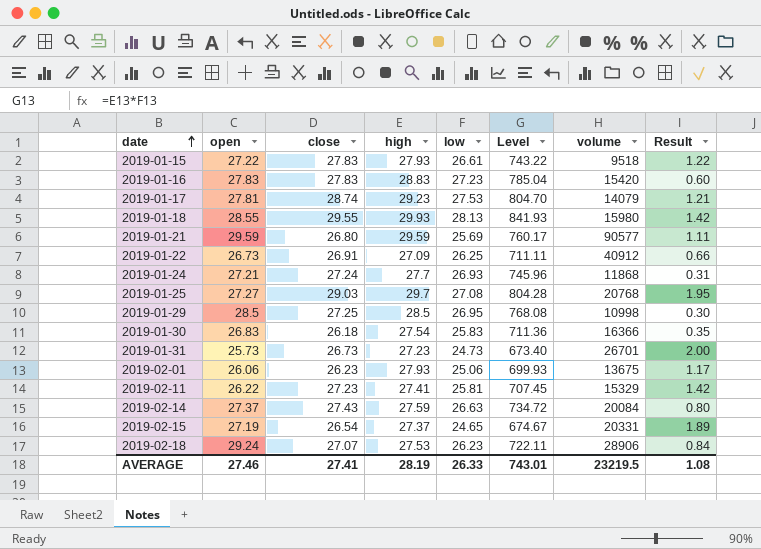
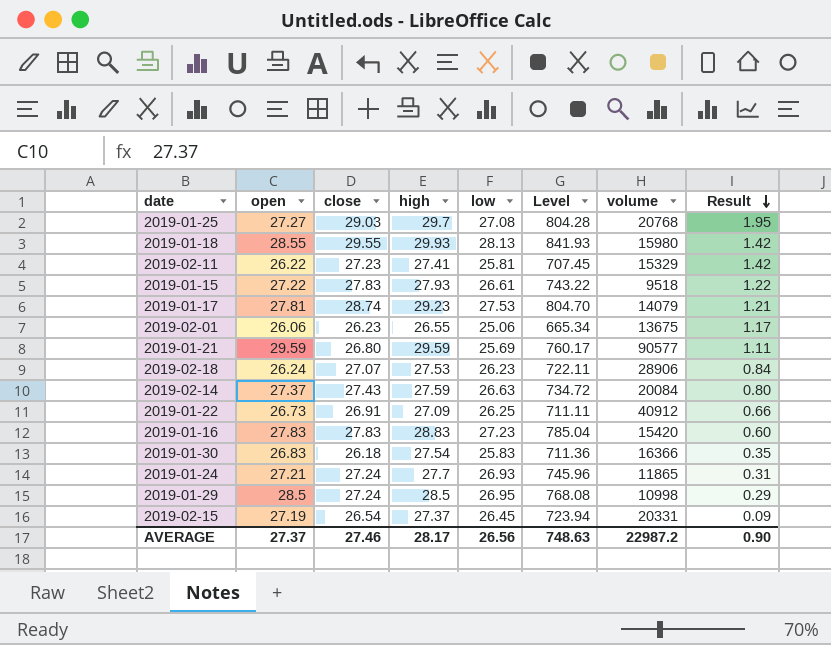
row order: date ascending -> Result descending
row 2019-01-31: 25.73 | 26.73 | 27.23 | 24.73 | 673.40 | 26701 | 2.00 -> none
2019-02-01 | high: 27.93 -> 26.55
2019-02-01 | Level: 699.93 -> 665.34
2019-02-18 | open: 29.24 -> 26.24
2019-01-24 | volume: 11868 -> 11865
2019-01-29 | close: 27.25 -> 27.24
2019-01-29 | Result: 0.30 -> 0.29
2019-02-15 | low: 24.65 -> 26.45
2019-02-15 | Level: 674.67 -> 723.94
2019-02-15 | Result: 1.89 -> 0.09
AVERAGE | open: 27.46 -> 27.37
AVERAGE | close: 27.41 -> 27.46
AVERAGE | high: 28.19 -> 28.17
AVERAGE | low: 26.33 -> 26.56
AVERAGE | Level: 743.01 -> 748.63
AVERAGE | volume: 23219.5 -> 22987.2
AVERAGE | Result: 1.08 -> 0.90

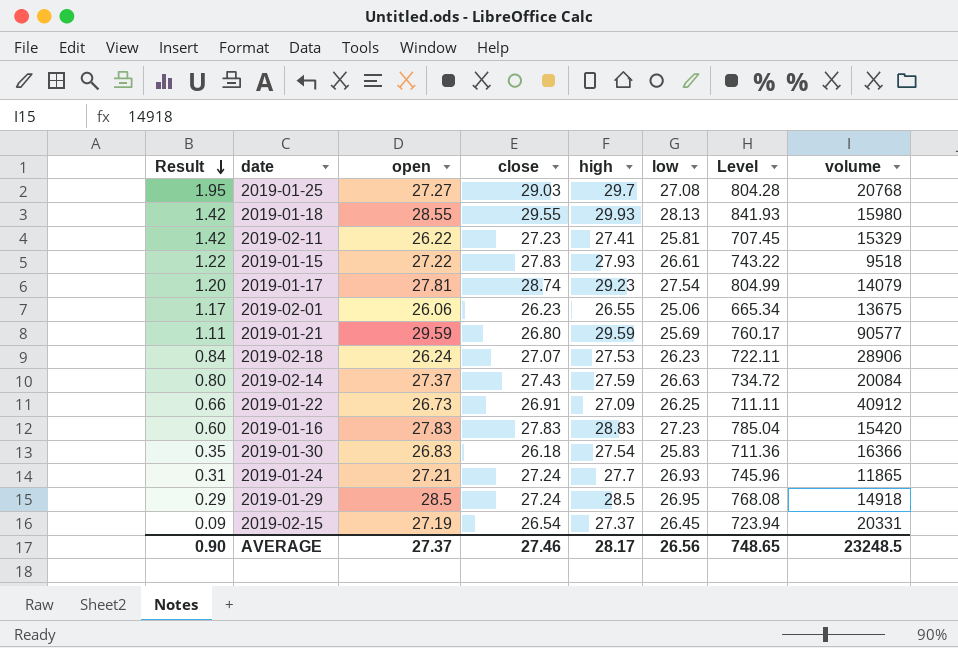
column Result | position: 8 -> 1
2019-01-17 | Result: 1.21 -> 1.20
2019-01-17 | low: 27.53 -> 27.54
2019-01-17 | Level: 804.70 -> 804.99
2019-01-29 | volume: 10998 -> 14918
AVERAGE | Level: 748.63 -> 748.65
AVERAGE | volume: 22987.2 -> 23248.5

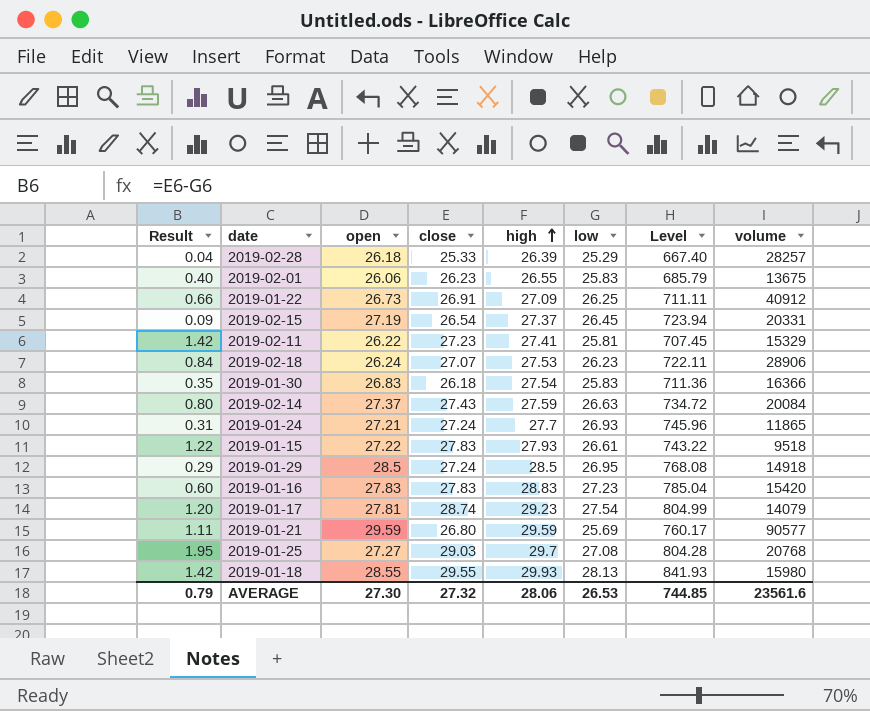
row order: Result descending -> high ascending
row 2019-02-28: none -> 0.04 | 26.18 | 25.33 | 26.39 | 25.29 | 667.40 | 28257
2019-02-01 | Result: 1.17 -> 0.40
2019-02-01 | low: 25.06 -> 25.83
2019-02-01 | Level: 665.34 -> 685.79
AVERAGE | Result: 0.90 -> 0.79
AVERAGE | open: 27.37 -> 27.30
AVERAGE | close: 27.46 -> 27.32
AVERAGE | high: 28.17 -> 28.06
AVERAGE | low: 26.56 -> 26.53
AVERAGE | Level: 748.65 -> 744.85
AVERAGE | volume: 23248.5 -> 23561.6

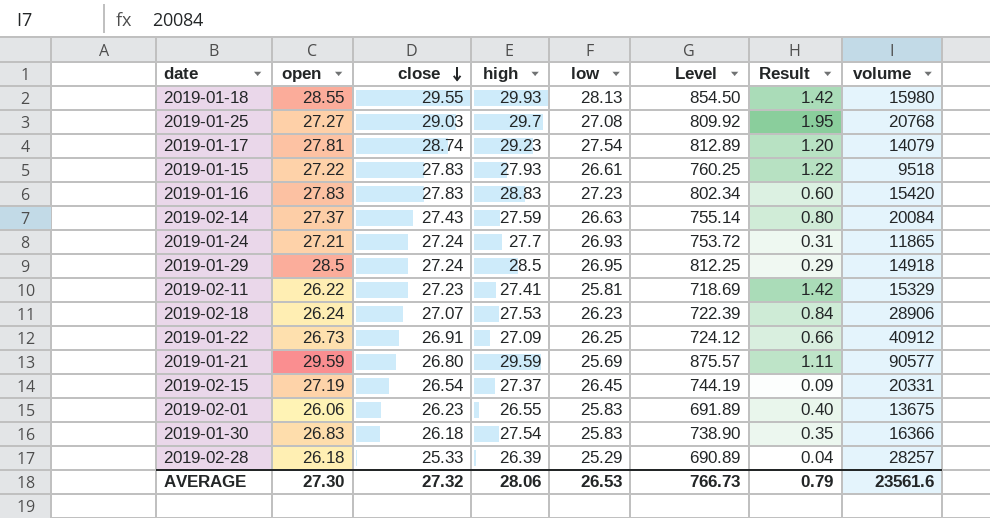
row order: high ascending -> close descending
column Level | formula: [high] * [low] -> [open] * [high]
column Result | position: 1 -> 7
AVERAGE | Level: 744.85 -> 766.73

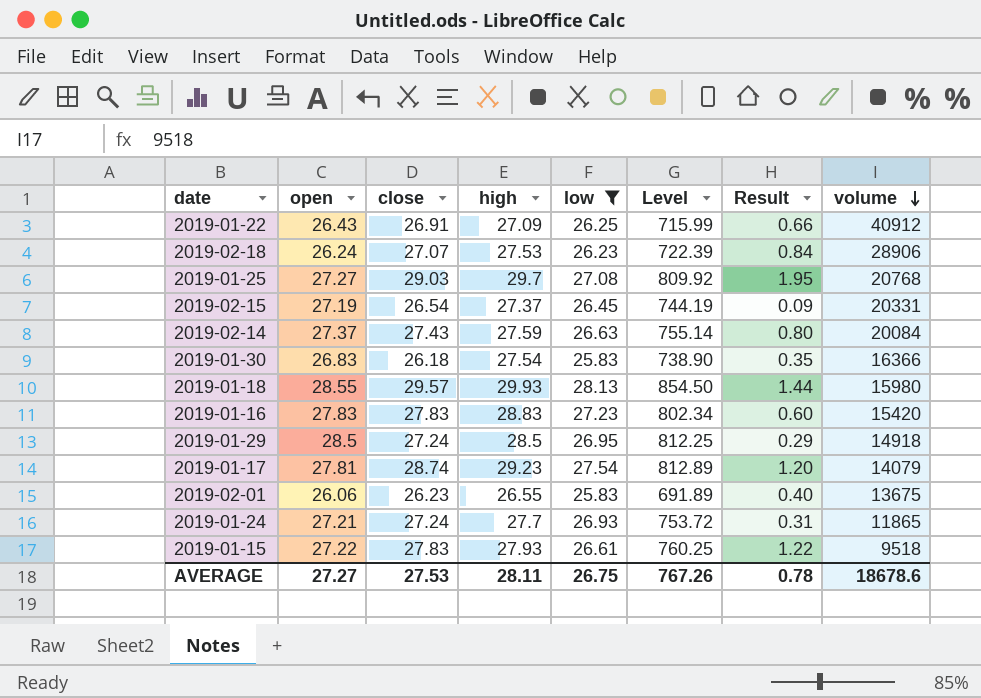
filter: none -> low >= 25.83
row order: close descending -> volume descending
2019-01-22 | open: 26.73 -> 26.43
2019-01-22 | Level: 724.12 -> 715.99
2019-01-18 | close: 29.55 -> 29.57
2019-01-18 | Result: 1.42 -> 1.44
AVERAGE | open: 27.30 -> 27.27
AVERAGE | close: 27.32 -> 27.53
AVERAGE | high: 28.06 -> 28.11
AVERAGE | low: 26.53 -> 26.75
AVERAGE | Level: 766.73 -> 767.26
AVERAGE | Result: 0.79 -> 0.78
AVERAGE | volume: 23561.6 -> 18678.6

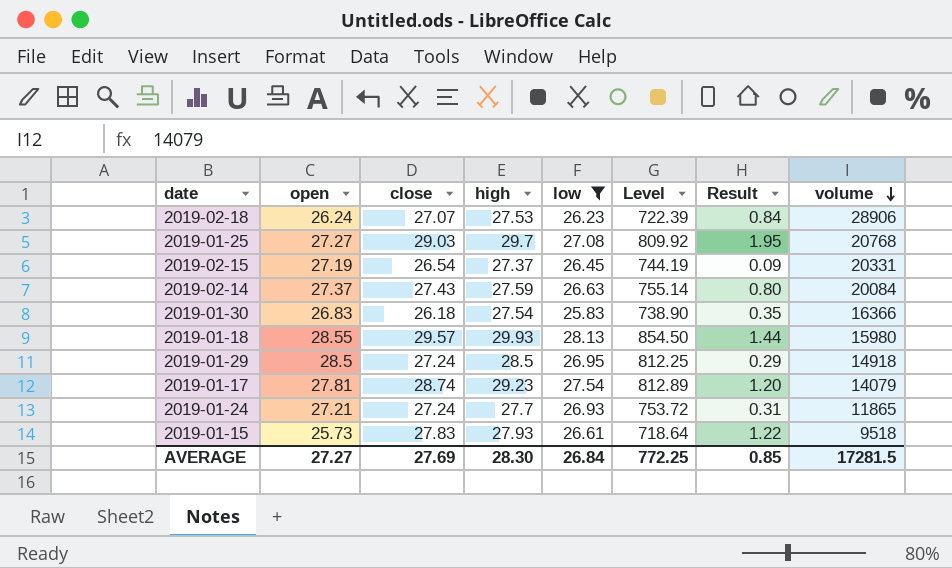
row 2019-01-22: 26.43 | 26.91 | 27.09 | 26.25 | 715.99 | 0.66 | 40912 -> none
row 2019-01-16: 27.83 | 27.83 | 28.83 | 27.23 | 802.34 | 0.60 | 15420 -> none
row 2019-02-01: 26.06 | 26.23 | 26.55 | 25.83 | 691.89 | 0.40 | 13675 -> none
2019-01-15 | open: 27.22 -> 25.73
2019-01-15 | Level: 760.25 -> 718.64
AVERAGE | close: 27.53 -> 27.69
AVERAGE | high: 28.11 -> 28.30
AVERAGE | low: 26.75 -> 26.84
AVERAGE | Level: 767.26 -> 772.25
AVERAGE | Result: 0.78 -> 0.85
AVERAGE | volume: 18678.6 -> 17281.5

